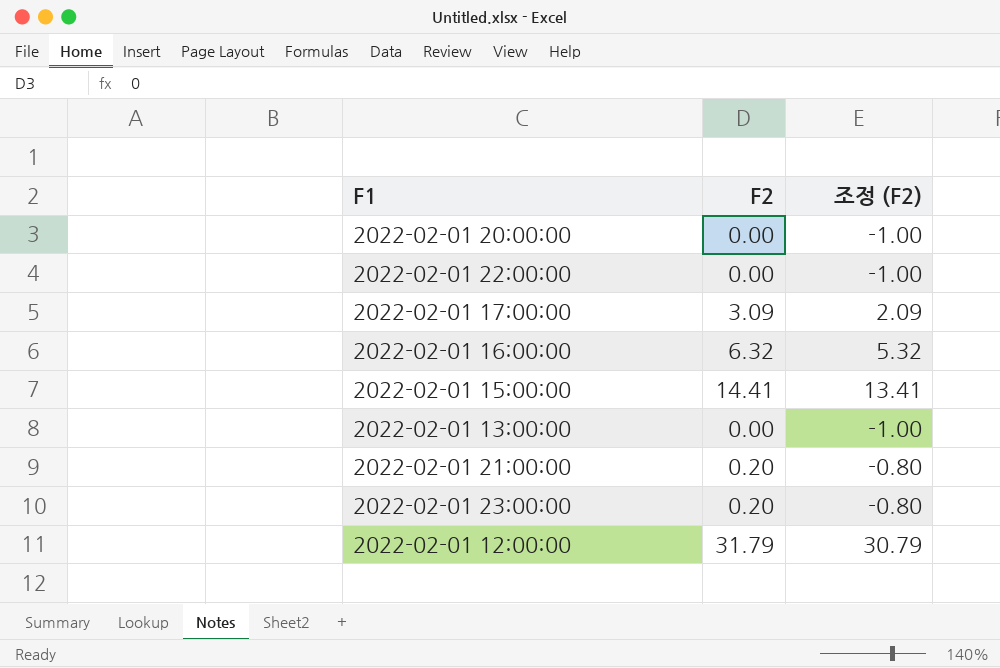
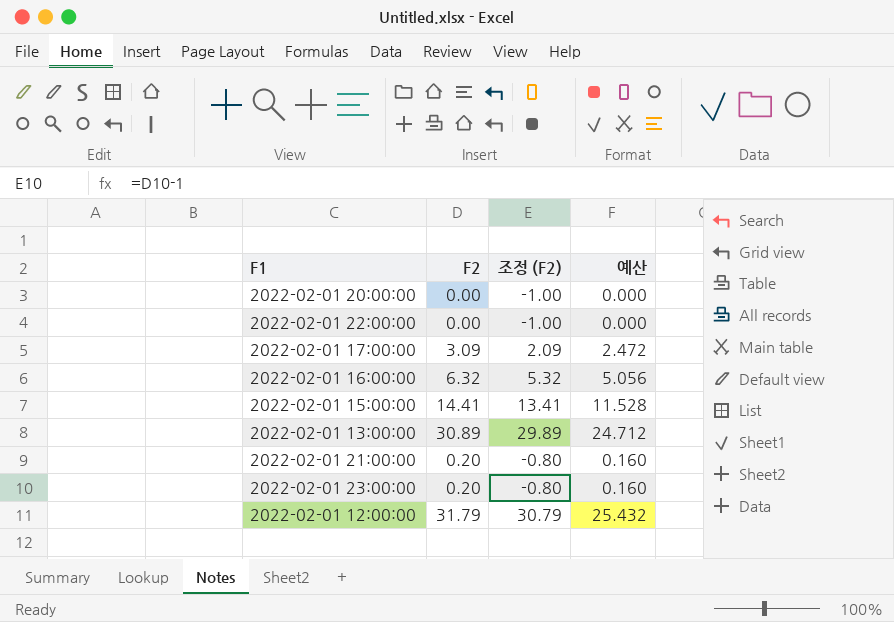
column 예산 | formula: none -> [F2] * 0.8
2022-02-01 13:00:00 | F2: 0.00 -> 30.89
2022-02-01 13:00:00 | 조정 (F2): -1.00 -> 29.89

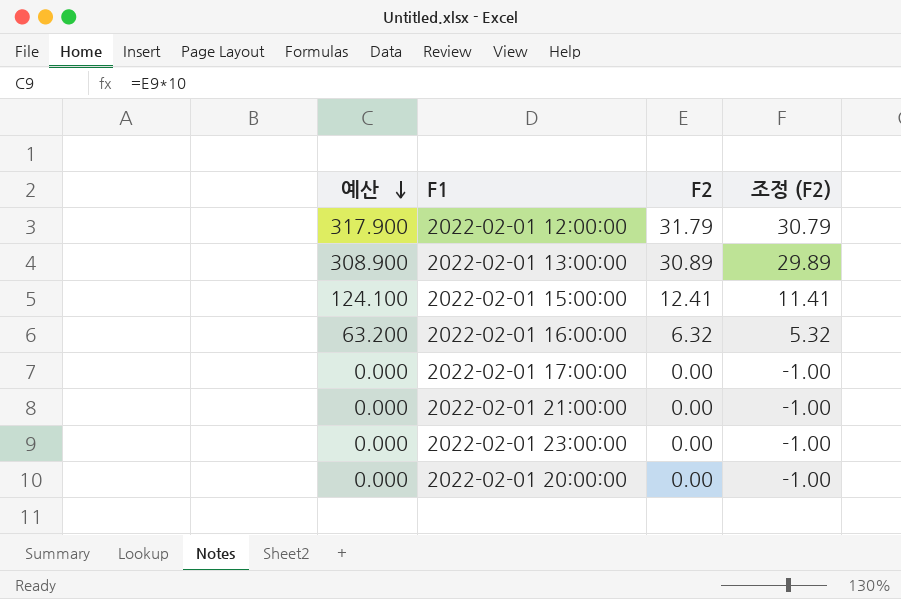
row order: none -> 예산 descending
column 예산 | formula: [F2] * 0.8 -> [F2] * 10
column 예산 | position: 4 -> 1
row 2022-02-01 22:00:00: 0.00 | -1.00 | 0.000 -> none
2022-02-01 15:00:00 | F2: 14.41 -> 12.41
2022-02-01 15:00:00 | 조정 (F2): 13.41 -> 11.41
2022-02-01 17:00:00 | F2: 3.09 -> 0.00
2022-02-01 17:00:00 | 조정 (F2): 2.09 -> -1.00
2022-02-01 21:00:00 | F2: 0.20 -> 0.00
2022-02-01 21:00:00 | 조정 (F2): -0.80 -> -1.00
2022-02-01 23:00:00 | F2: 0.20 -> 0.00
2022-02-01 23:00:00 | 조정 (F2): -0.80 -> -1.00

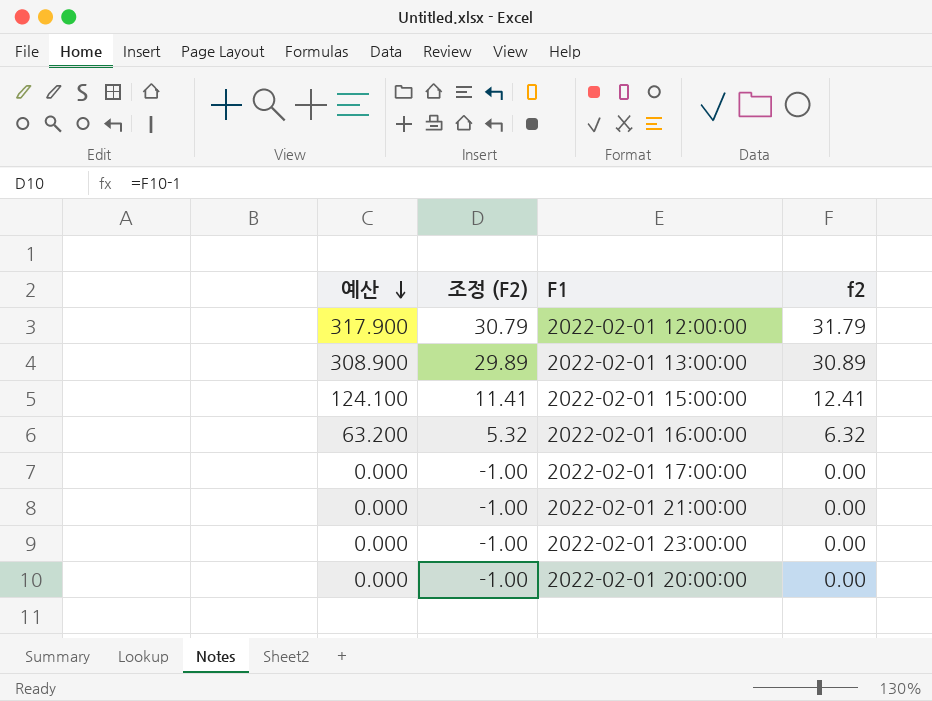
column 조정 (F2) | position: 4 -> 2
column name: F2 -> f2

